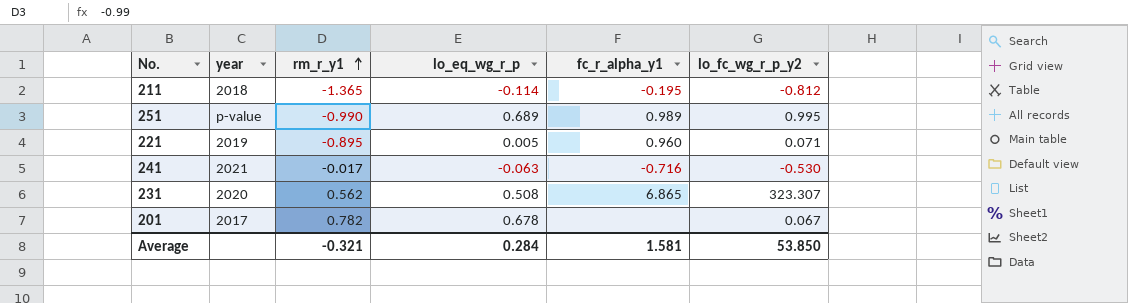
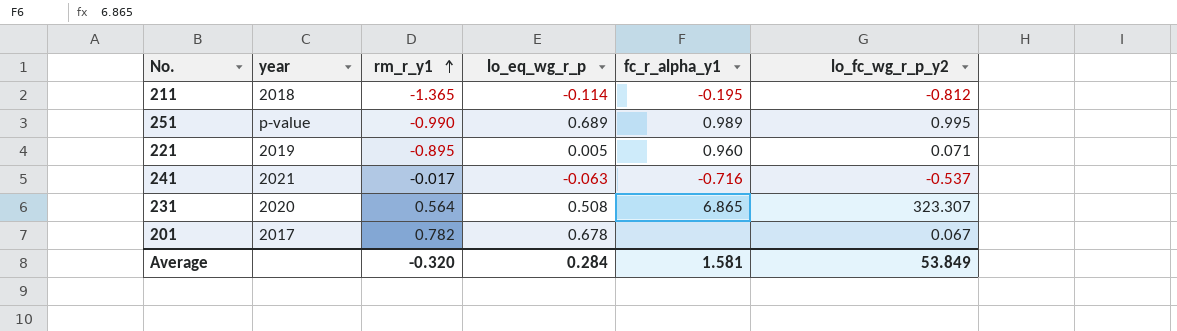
241 | lo_fc_wg_r_p_y2: -0.530 -> -0.537
231 | rm_r_y1: 0.562 -> 0.564
Average | rm_r_y1: -0.321 -> -0.320
Average | lo_fc_wg_r_p_y2: 53.850 -> 53.849

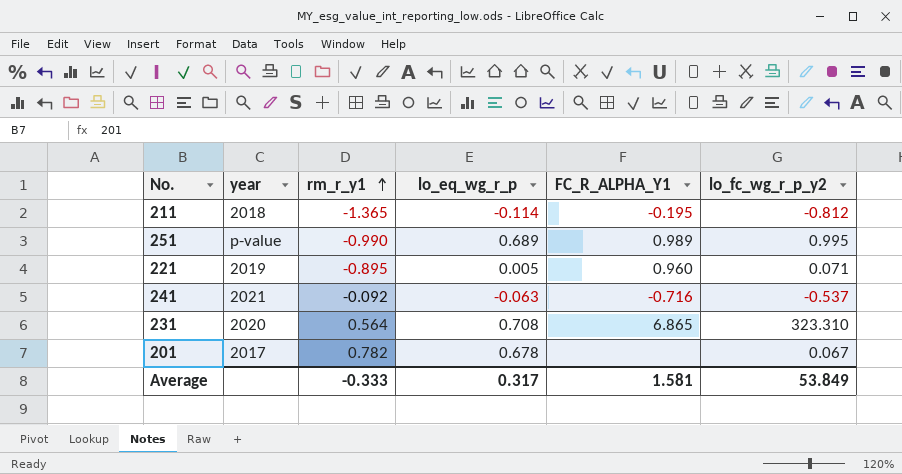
column name: fc_r_alpha_y1 -> FC_R_ALPHA_Y1
241 | rm_r_y1: -0.017 -> -0.092
231 | lo_eq_wg_r_p: 0.508 -> 0.708
231 | lo_fc_wg_r_p_y2: 323.307 -> 323.310
Average | rm_r_y1: -0.320 -> -0.333
Average | lo_eq_wg_r_p: 0.284 -> 0.317

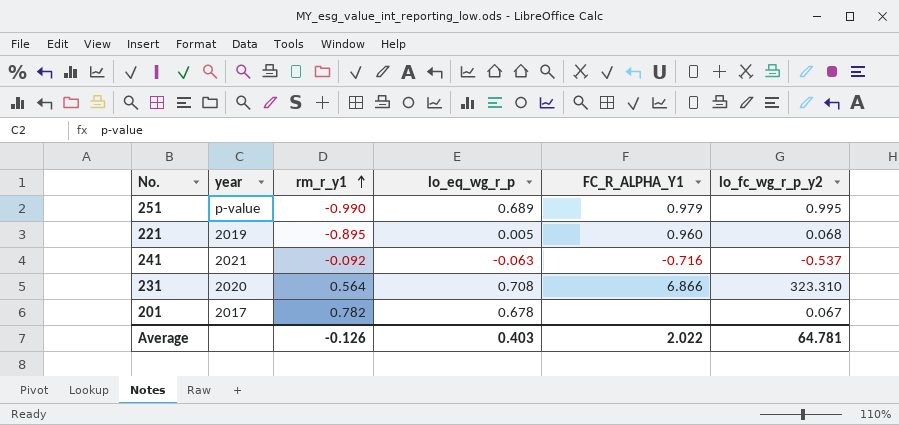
row 211: 2018 | -1.365 | -0.114 | -0.195 | -0.812 -> none
251 | FC_R_ALPHA_Y1: 0.989 -> 0.979
221 | lo_fc_wg_r_p_y2: 0.071 -> 0.068
231 | FC_R_ALPHA_Y1: 6.865 -> 6.866
Average | rm_r_y1: -0.333 -> -0.126
Average | lo_eq_wg_r_p: 0.317 -> 0.403
Average | FC_R_ALPHA_Y1: 1.581 -> 2.022
Average | lo_fc_wg_r_p_y2: 53.849 -> 64.781

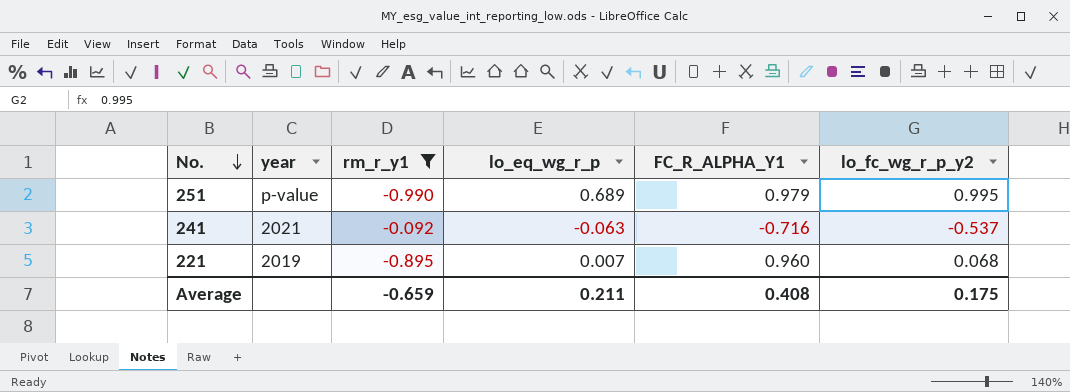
filter: none -> rm_r_y1 <= -0.092
row order: rm_r_y1 ascending -> No. descending
221 | lo_eq_wg_r_p: 0.005 -> 0.007
Average | rm_r_y1: -0.126 -> -0.659
Average | lo_eq_wg_r_p: 0.403 -> 0.211
Average | FC_R_ALPHA_Y1: 2.022 -> 0.408
Average | lo_fc_wg_r_p_y2: 64.781 -> 0.175

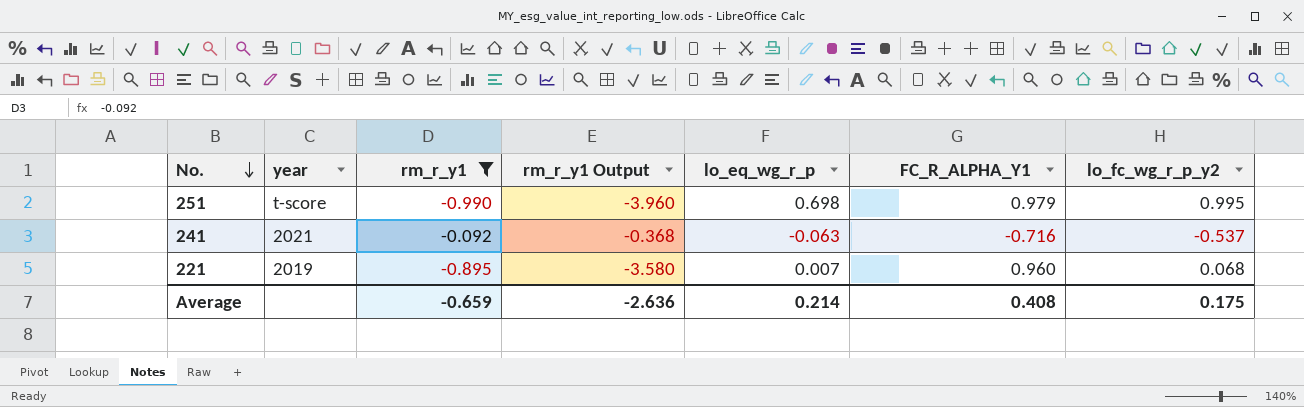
column rm_r_y1 Output | formula: none -> [rm_r_y1] * 4
251 | year: p-value -> t-score
251 | lo_eq_wg_r_p: 0.689 -> 0.698
Average | lo_eq_wg_r_p: 0.211 -> 0.214

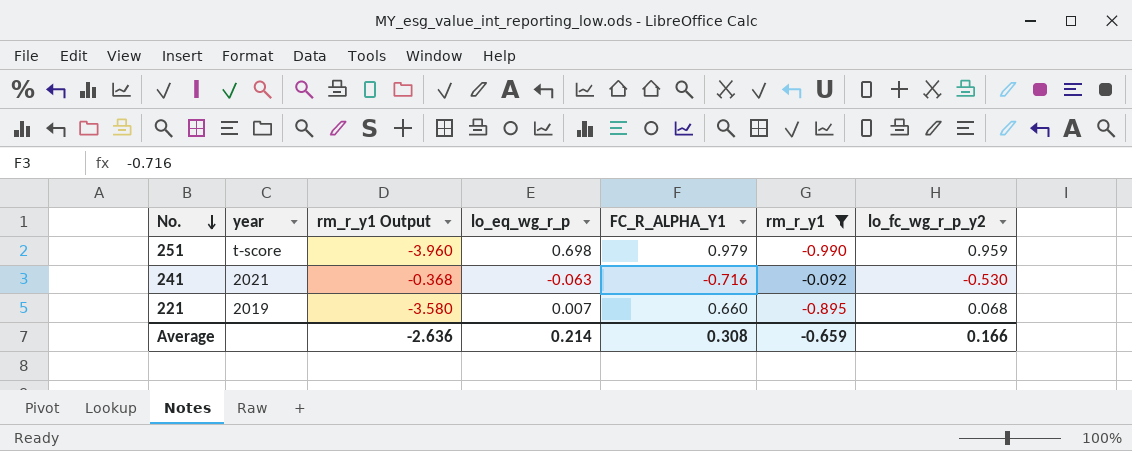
column rm_r_y1 | position: 3 -> 6
251 | lo_fc_wg_r_p_y2: 0.995 -> 0.959
241 | lo_fc_wg_r_p_y2: -0.537 -> -0.530
221 | FC_R_ALPHA_Y1: 0.960 -> 0.660
Average | FC_R_ALPHA_Y1: 0.408 -> 0.308
Average | lo_fc_wg_r_p_y2: 0.175 -> 0.166

